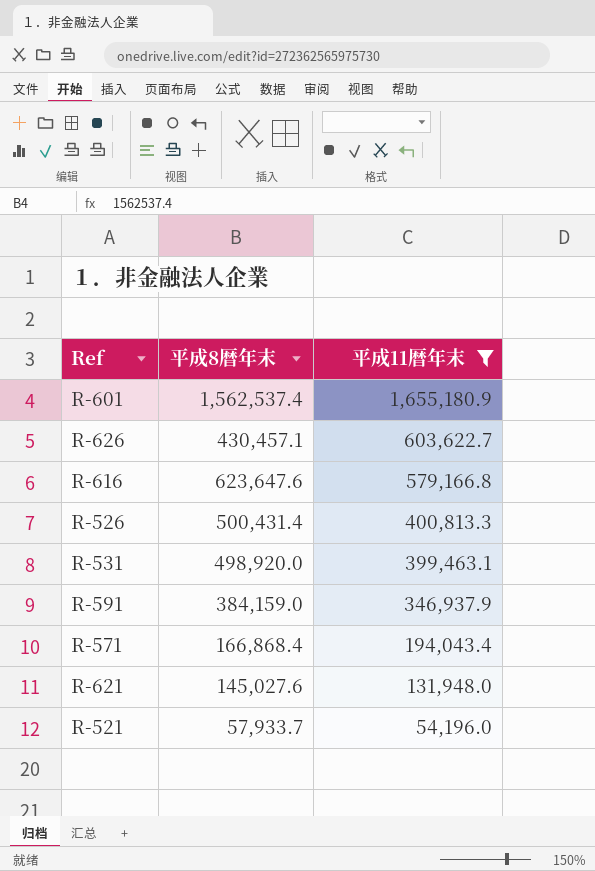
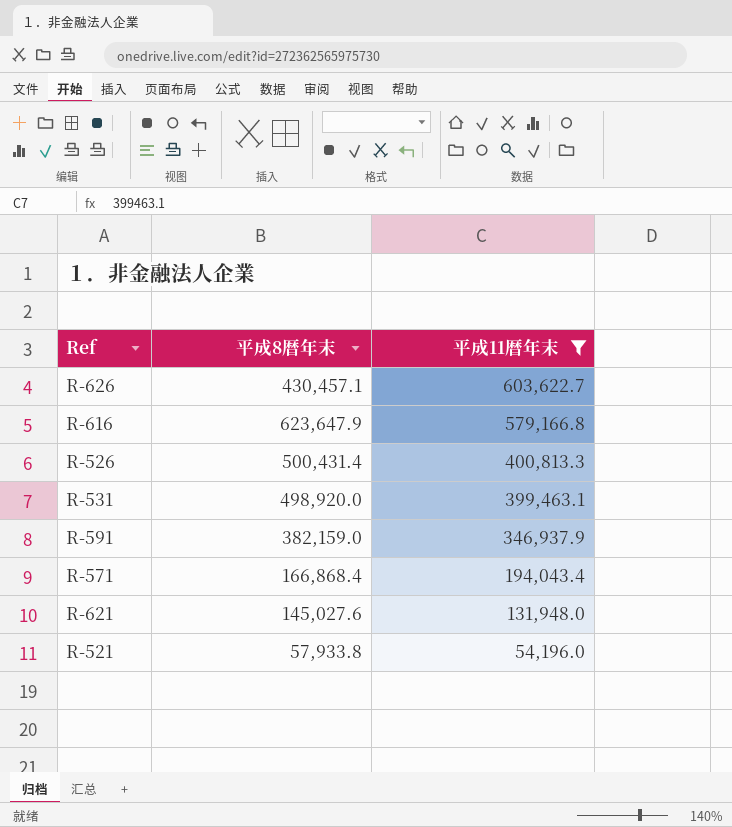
row R-601: 1,562,537.4 | 1,655,180.9 -> none
R-616 | 平成8暦年末: 623,647.6 -> 623,647.9
R-591 | 平成8暦年末: 384,159.0 -> 382,159.0
R-521 | 平成8暦年末: 57,933.7 -> 57,933.8

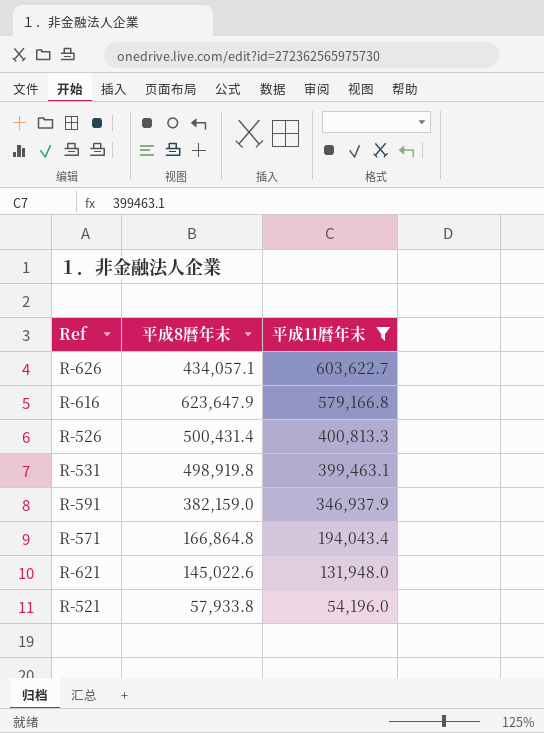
R-626 | 平成8暦年末: 430,457.1 -> 434,057.1
R-531 | 平成8暦年末: 498,920.0 -> 498,919.8
R-571 | 平成8暦年末: 166,868.4 -> 166,864.8
R-621 | 平成8暦年末: 145,027.6 -> 145,022.6

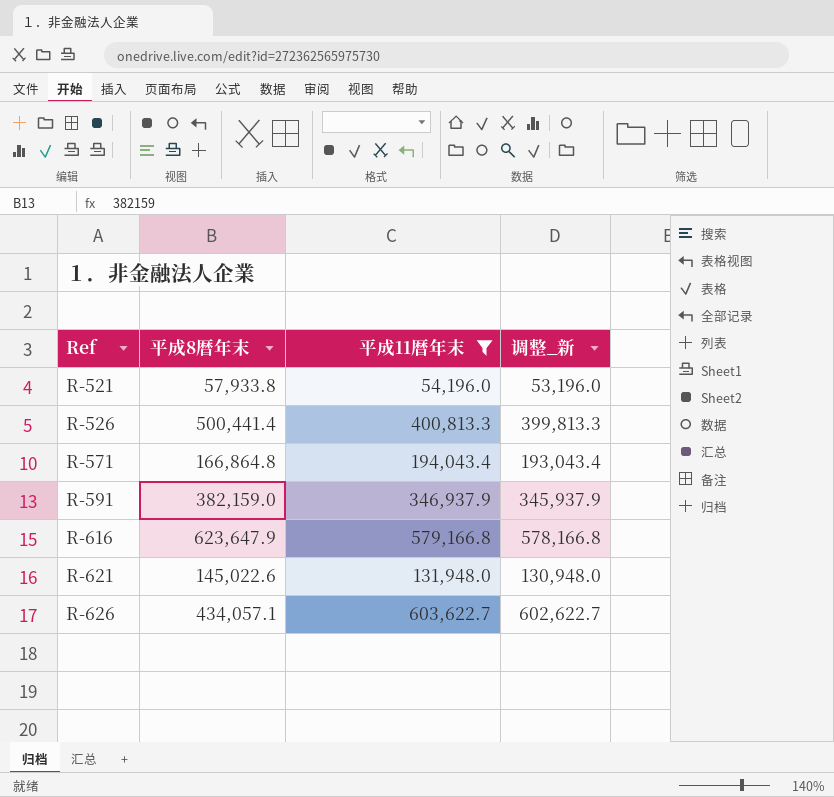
row order: 平成11暦年末 descending -> Ref ascending
column 调整_新 | formula: none -> [平成11暦年末] - 1000
row R-531: 498,919.8 | 399,463.1 -> none
R-526 | 平成8暦年末: 500,431.4 -> 500,441.4

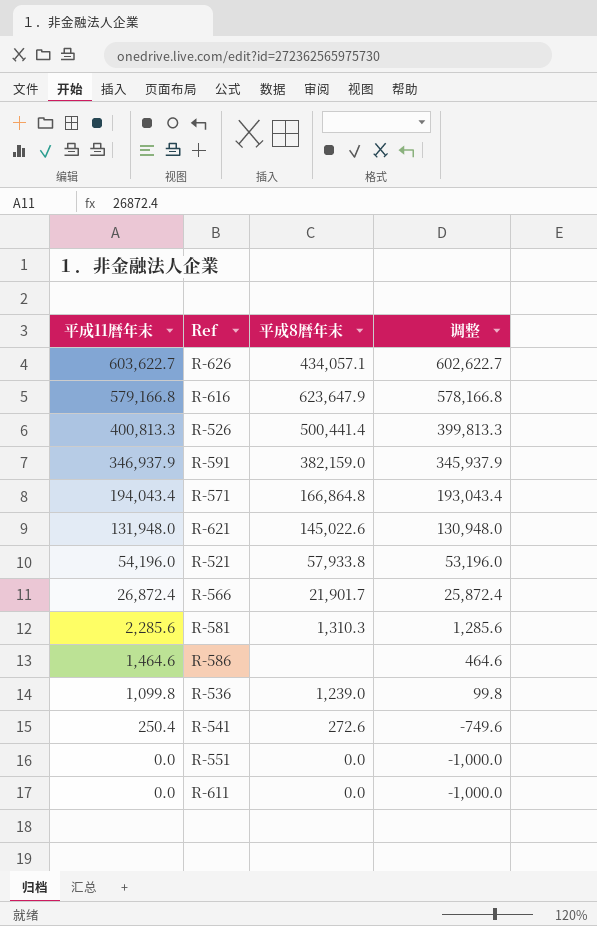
filter: 平成11暦年末 >= 54,196.0 -> none
row order: Ref ascending -> 平成11暦年末 descending
column 平成11暦年末 | position: 3 -> 1
column name: 调整_新 -> 调整

